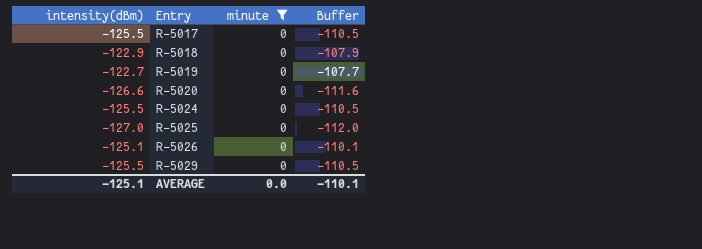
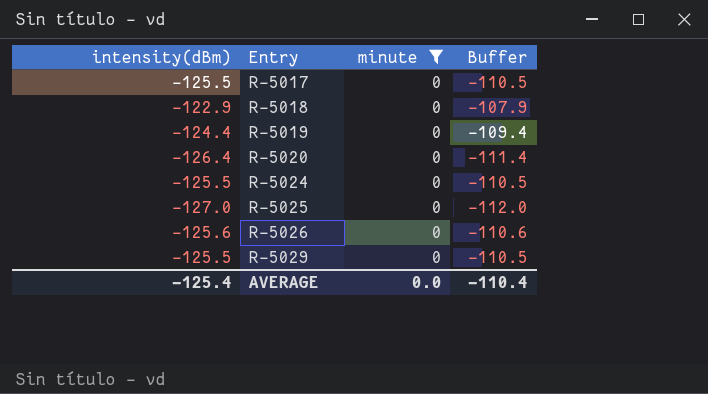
R-5019 | intensity(dBm): -122.7 -> -124.4
R-5019 | Buffer: -107.7 -> -109.4
R-5020 | intensity(dBm): -126.6 -> -126.4
R-5020 | Buffer: -111.6 -> -111.4
R-5026 | intensity(dBm): -125.1 -> -125.6
R-5026 | Buffer: -110.1 -> -110.6
AVERAGE | intensity(dBm): -125.1 -> -125.4
AVERAGE | Buffer: -110.1 -> -110.4

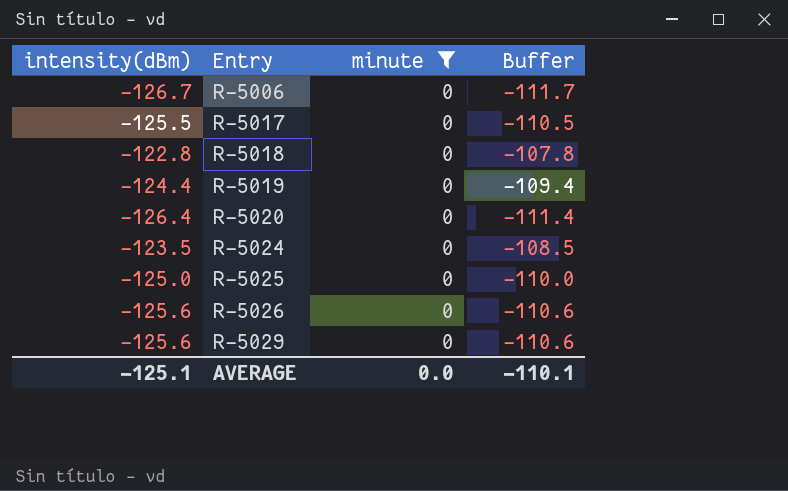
row R-5006: none -> -126.7 | 0 | -111.7
R-5018 | intensity(dBm): -122.9 -> -122.8
R-5018 | Buffer: -107.9 -> -107.8
R-5024 | intensity(dBm): -125.5 -> -123.5
R-5024 | Buffer: -110.5 -> -108.5
R-5025 | intensity(dBm): -127.0 -> -125.0
R-5025 | Buffer: -112.0 -> -110.0
R-5029 | intensity(dBm): -125.5 -> -125.6
R-5029 | Buffer: -110.5 -> -110.6
AVERAGE | intensity(dBm): -125.4 -> -125.1
AVERAGE | Buffer: -110.4 -> -110.1

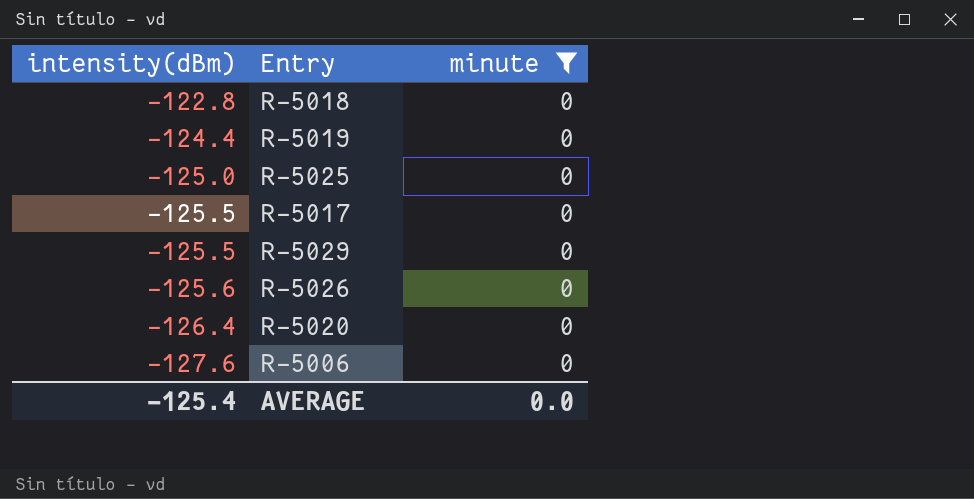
row order: Entry ascending -> intensity(dBm) descending
column Buffer | formula: [intensity(dBm)] + 15 -> none
row R-5024: -123.5 | 0 | -108.5 -> none
R-5029 | intensity(dBm): -125.6 -> -125.5
R-5006 | intensity(dBm): -126.7 -> -127.6
AVERAGE | intensity(dBm): -125.1 -> -125.4

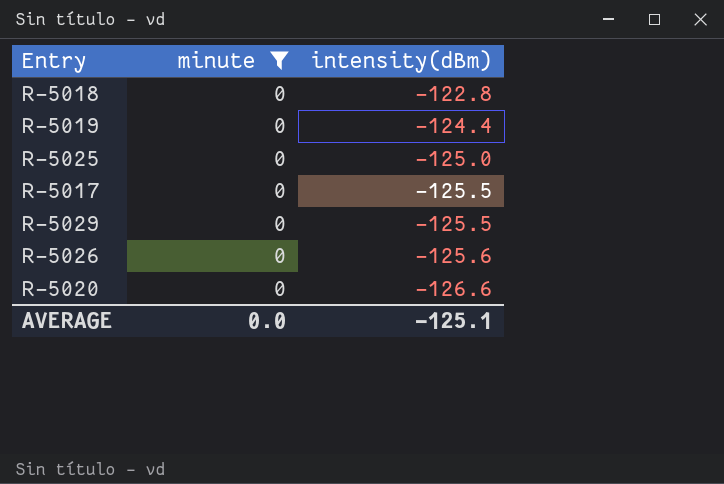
column intensity(dBm) | position: 1 -> 3
row R-5006: -127.6 | 0 -> none
R-5020 | intensity(dBm): -126.4 -> -126.6
AVERAGE | intensity(dBm): -125.4 -> -125.1

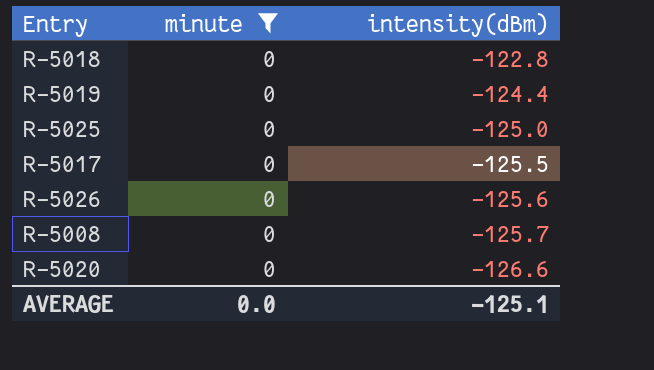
row R-5029: 0 | -125.5 -> none
row R-5008: none -> 0 | -125.7

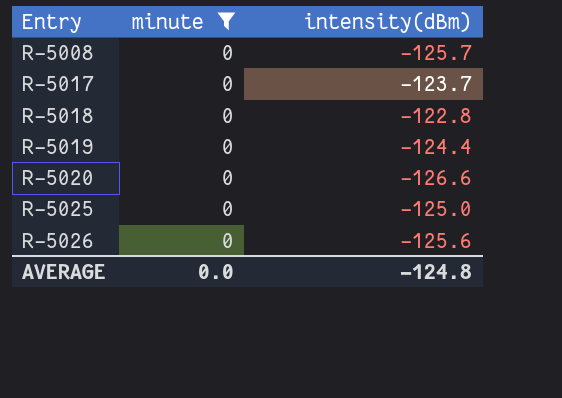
row order: intensity(dBm) descending -> Entry ascending
R-5017 | intensity(dBm): -125.5 -> -123.7
AVERAGE | intensity(dBm): -125.1 -> -124.8

